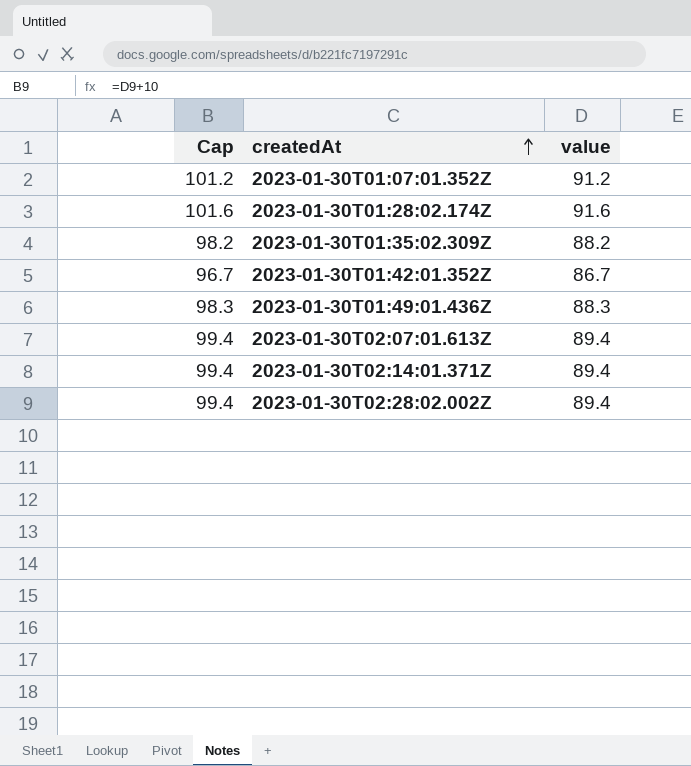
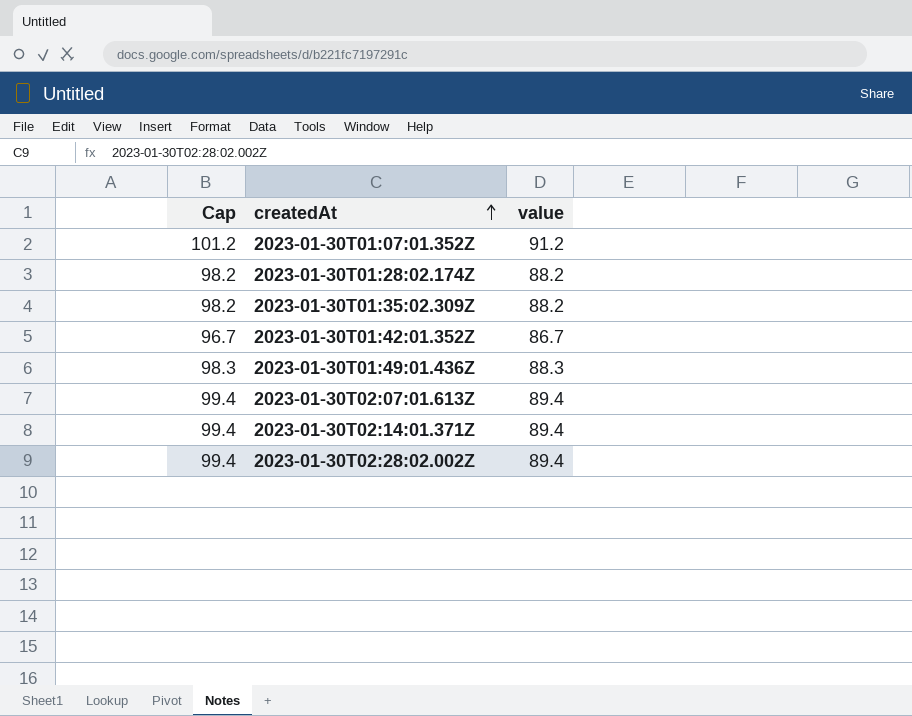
2023-01-30T01:28:02.174Z | Cap: 101.6 -> 98.2
2023-01-30T01:28:02.174Z | value: 91.6 -> 88.2

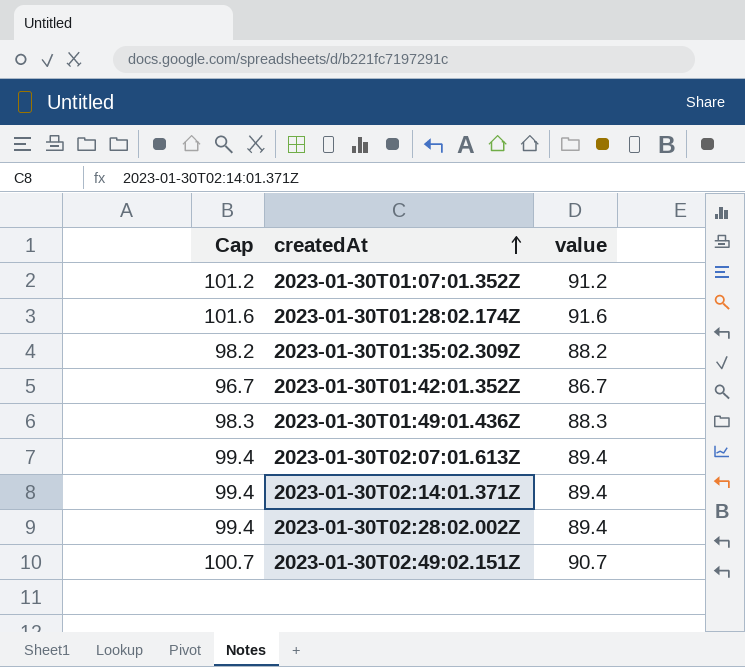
2023-01-30T01:28:02.174Z | Cap: 98.2 -> 101.6
2023-01-30T01:28:02.174Z | value: 88.2 -> 91.6
row 2023-01-30T02:49:02.151Z: none -> 100.7 | 90.7

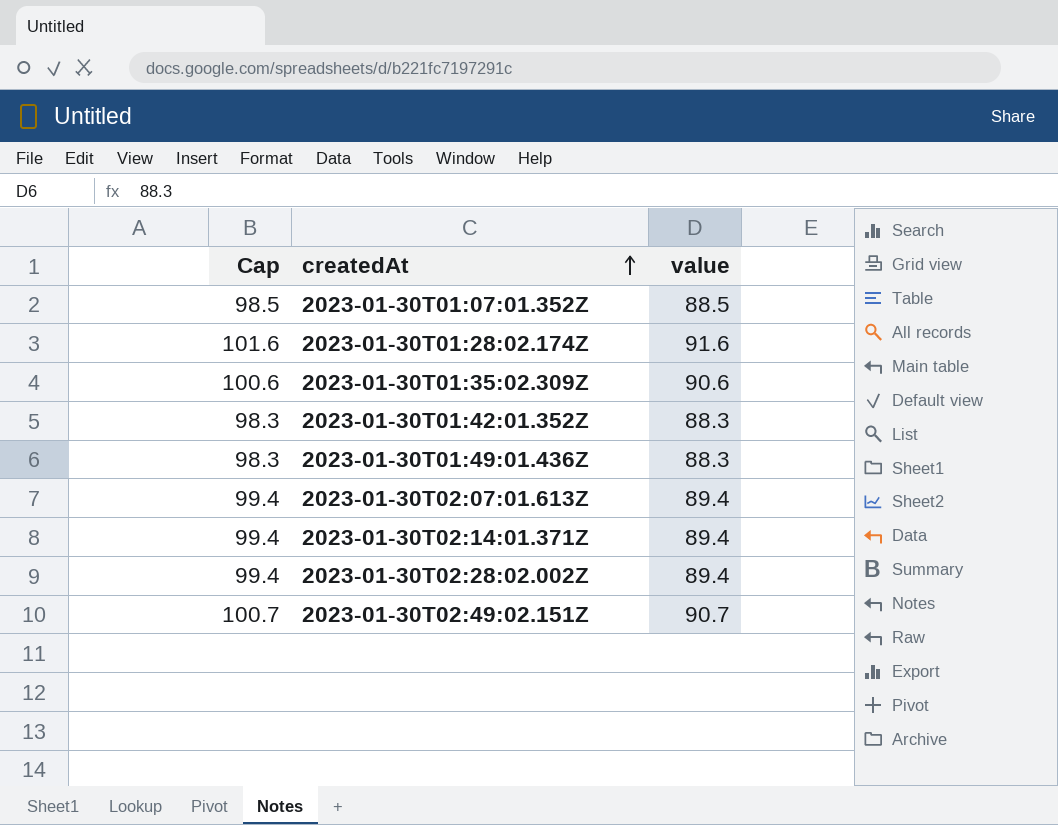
2023-01-30T01:07:01.352Z | Cap: 101.2 -> 98.5
2023-01-30T01:07:01.352Z | value: 91.2 -> 88.5
2023-01-30T01:35:02.309Z | Cap: 98.2 -> 100.6
2023-01-30T01:35:02.309Z | value: 88.2 -> 90.6
2023-01-30T01:42:01.352Z | Cap: 96.7 -> 98.3
2023-01-30T01:42:01.352Z | value: 86.7 -> 88.3

